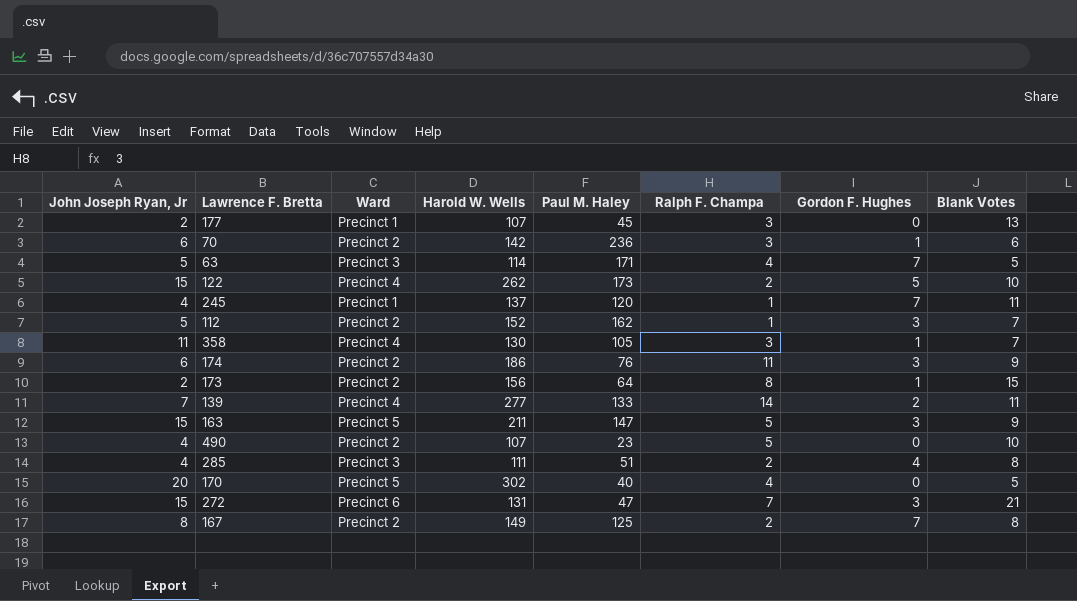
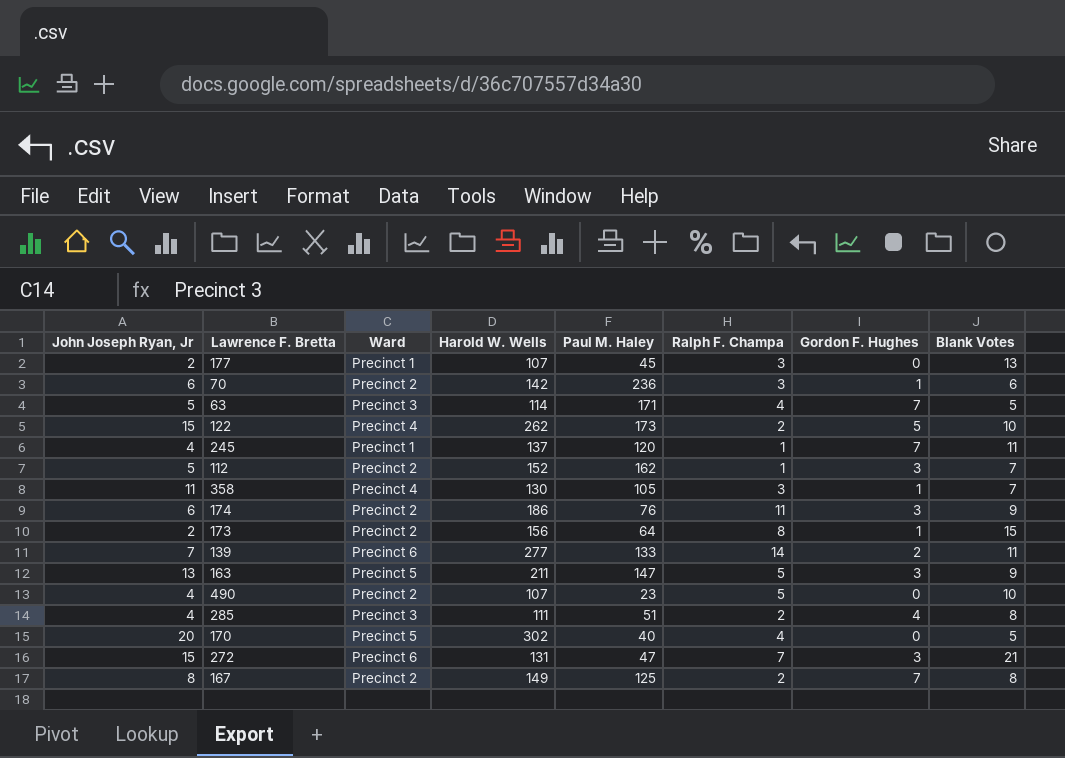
139 | Ward: Precinct 4 -> Precinct 6
163 | John Joseph Ryan, Jr: 15 -> 13

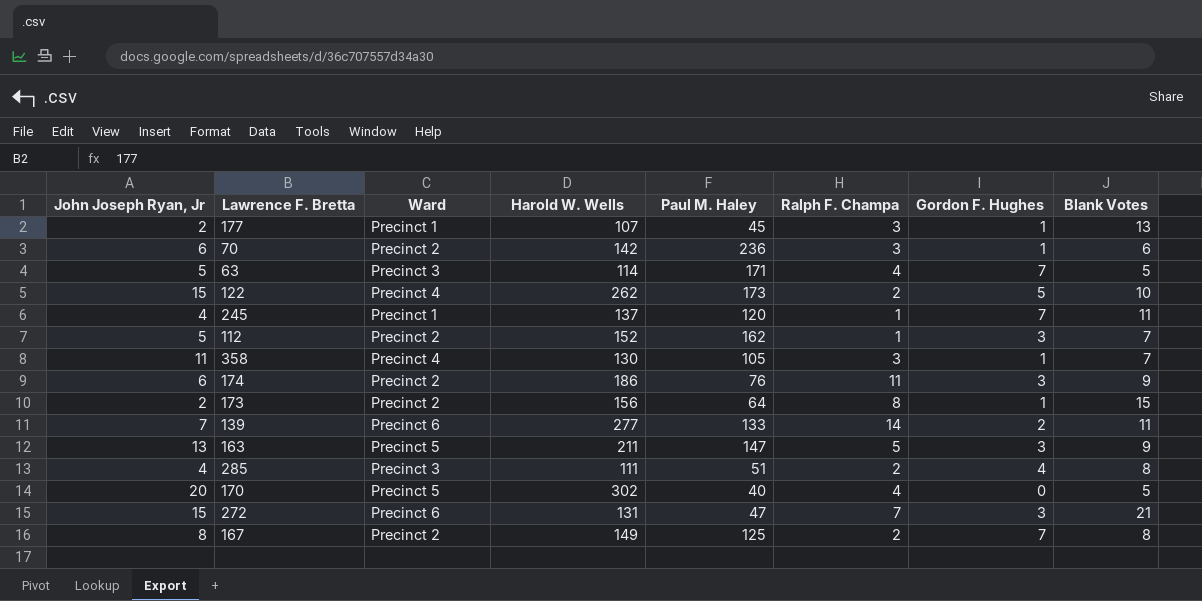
row 490: 4 | Precinct 2 | 107 | 23 | 5 | 0 | 10 -> none
177 | Gordon F. Hughes: 0 -> 1

